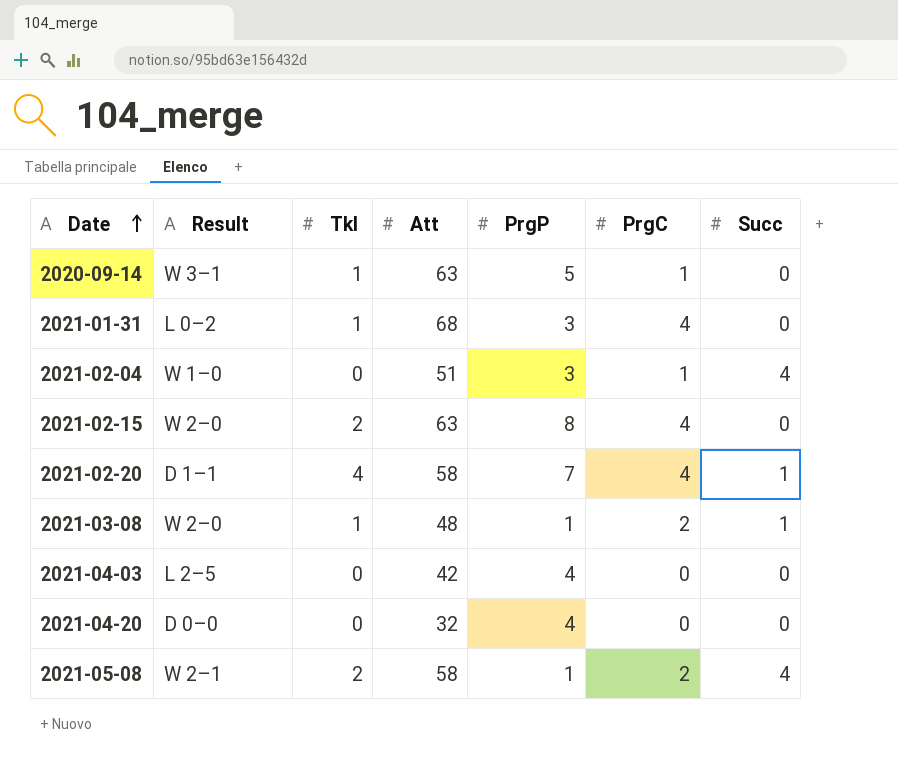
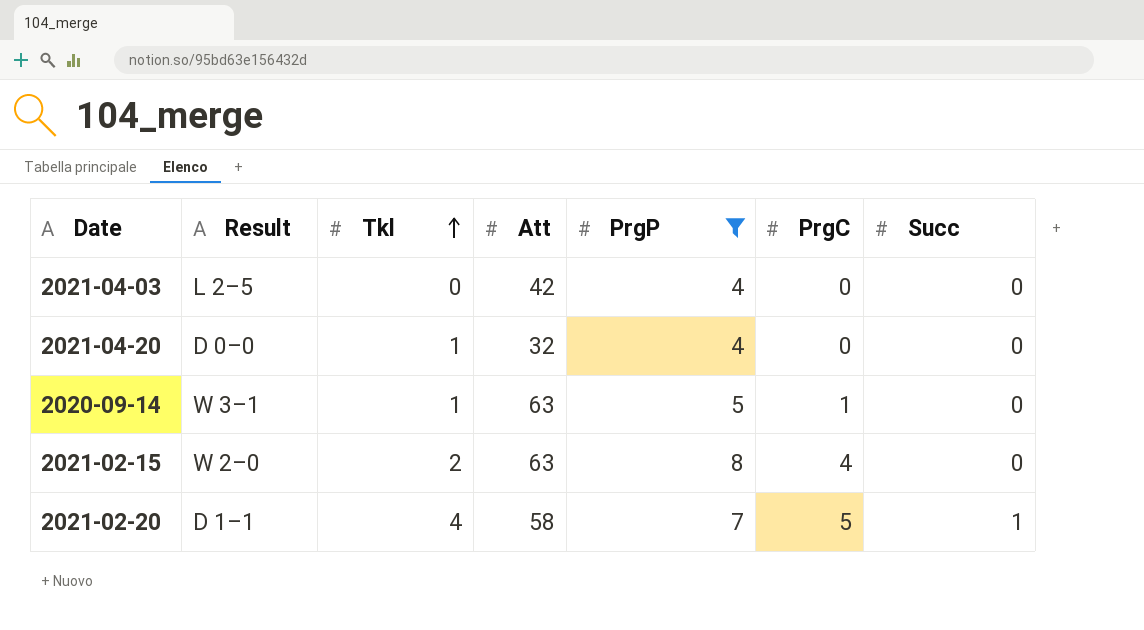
filter: none -> PrgP >= 4
row order: Date ascending -> Tkl ascending
2021-04-20 | Tkl: 0 -> 1
2021-02-20 | PrgC: 4 -> 5

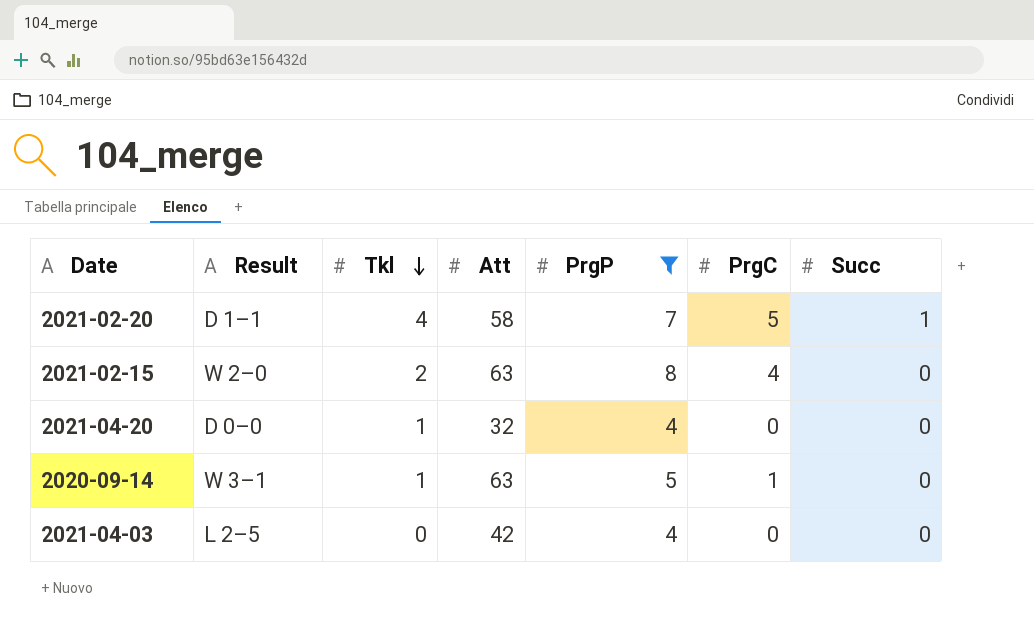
row order: Tkl ascending -> Tkl descending

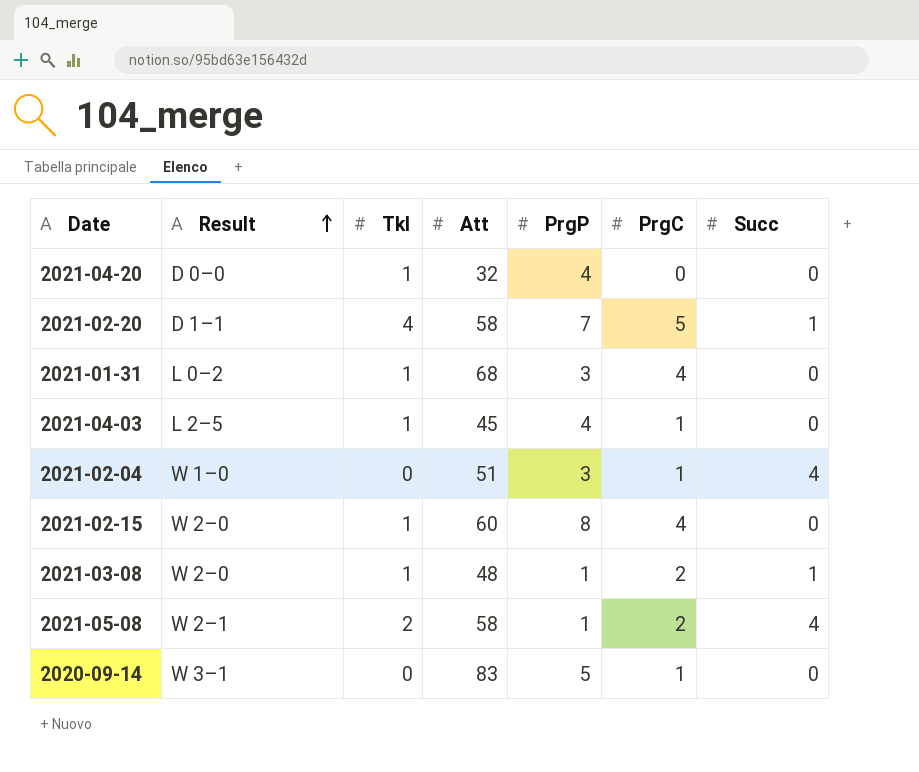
filter: PrgP >= 4 -> none
row order: Tkl descending -> Result ascending
2021-04-03 | Tkl: 0 -> 1
2021-04-03 | Att: 42 -> 45
2021-04-03 | PrgC: 0 -> 1
2021-02-15 | Tkl: 2 -> 1
2021-02-15 | Att: 63 -> 60
2020-09-14 | Tkl: 1 -> 0
2020-09-14 | Att: 63 -> 83

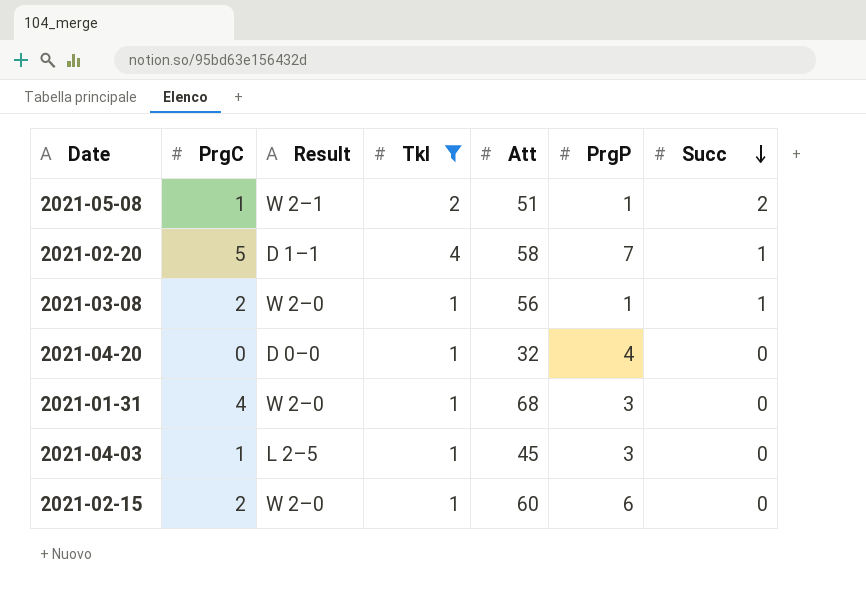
filter: none -> Tkl != 0
row order: Result ascending -> Succ descending
column PrgC | position: 6 -> 2
2021-05-08 | PrgC: 2 -> 1
2021-05-08 | Att: 58 -> 51
2021-05-08 | Succ: 4 -> 2
2021-03-08 | Att: 48 -> 56
2021-01-31 | Result: L 0–2 -> W 2–0
2021-04-03 | PrgP: 4 -> 3
2021-02-15 | PrgC: 4 -> 2
2021-02-15 | PrgP: 8 -> 6

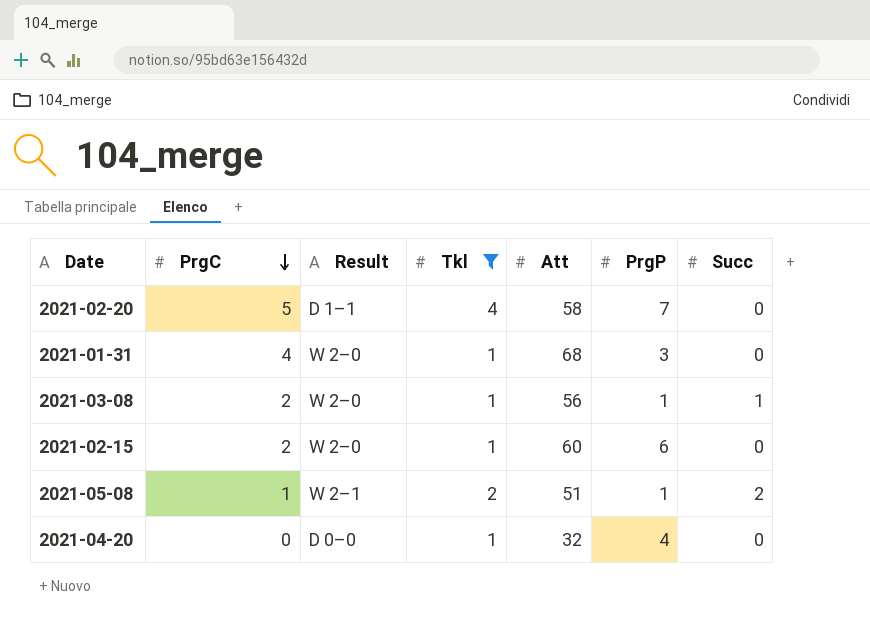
row order: Succ descending -> PrgC descending
row 2021-04-03: 1 | L 2–5 | 1 | 45 | 3 | 0 -> none
2021-02-20 | Succ: 1 -> 0

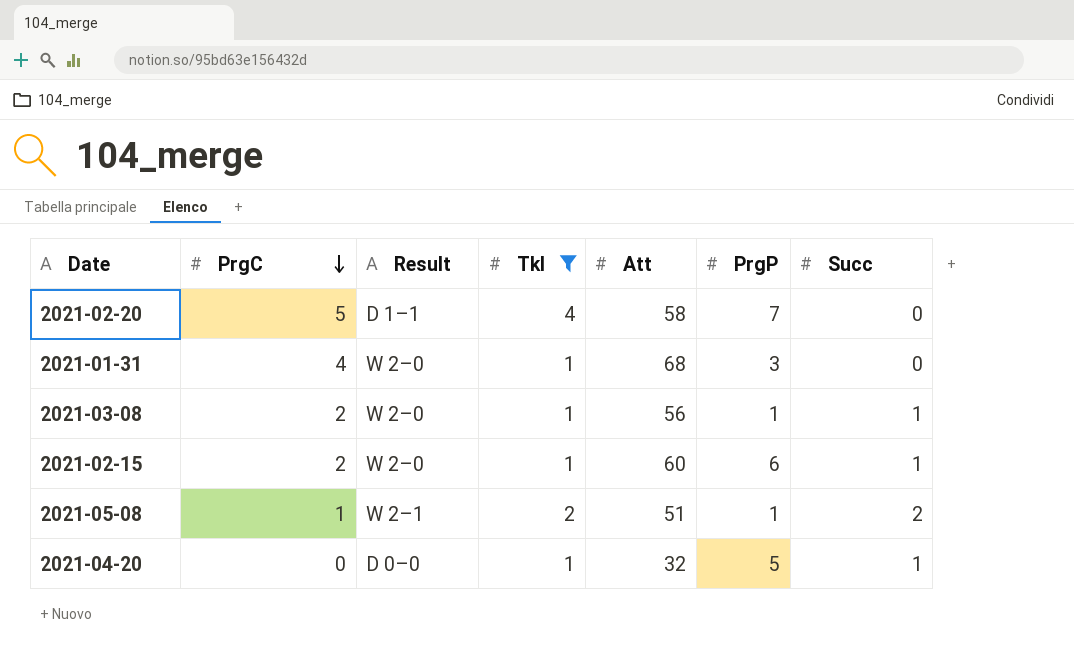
2021-02-15 | Succ: 0 -> 1
2021-04-20 | PrgP: 4 -> 5
2021-04-20 | Succ: 0 -> 1

